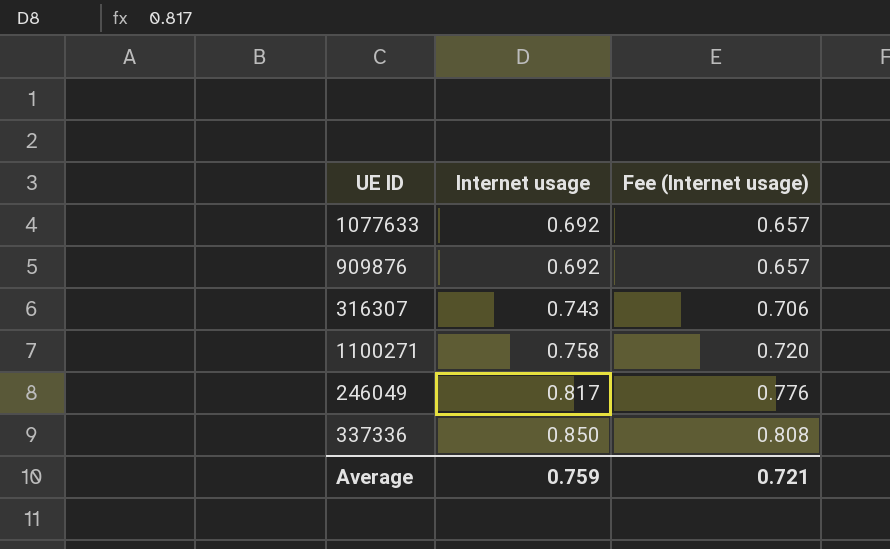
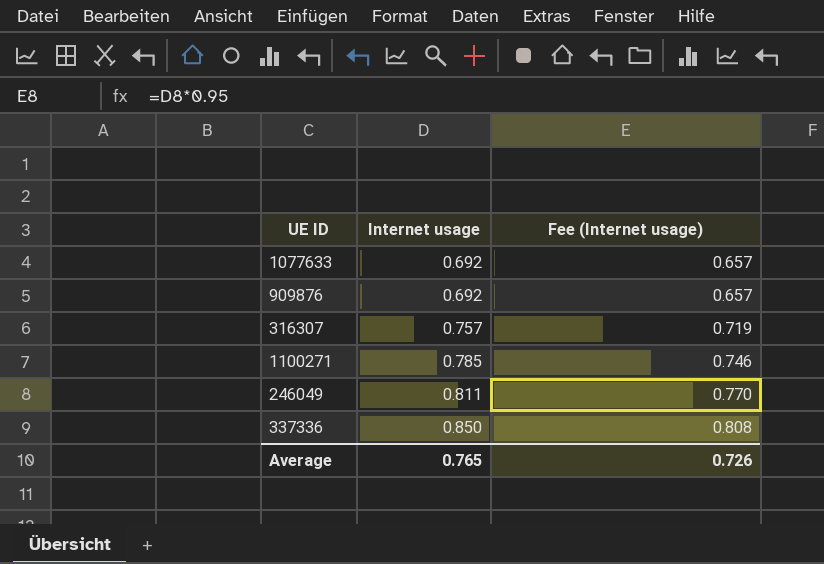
316307 | Internet usage: 0.743 -> 0.757
316307 | Fee (Internet usage): 0.706 -> 0.719
1100271 | Internet usage: 0.758 -> 0.785
1100271 | Fee (Internet usage): 0.720 -> 0.746
246049 | Internet usage: 0.817 -> 0.811
246049 | Fee (Internet usage): 0.776 -> 0.770
Average | Internet usage: 0.759 -> 0.765
Average | Fee (Internet usage): 0.721 -> 0.726

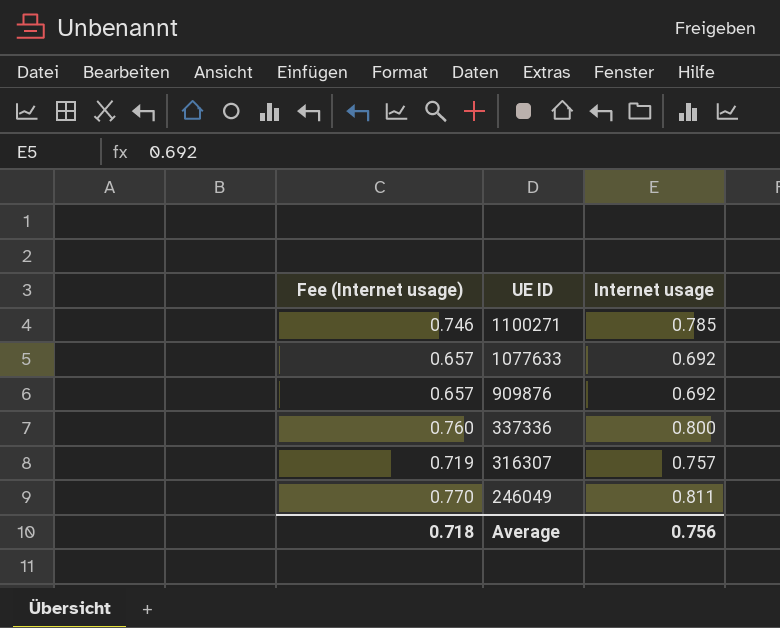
row order: Internet usage ascending -> UE ID descending
column Fee (Internet usage) | position: 3 -> 1
337336 | Fee (Internet usage): 0.808 -> 0.760
337336 | Internet usage: 0.850 -> 0.800
Average | Fee (Internet usage): 0.726 -> 0.718
Average | Internet usage: 0.765 -> 0.756

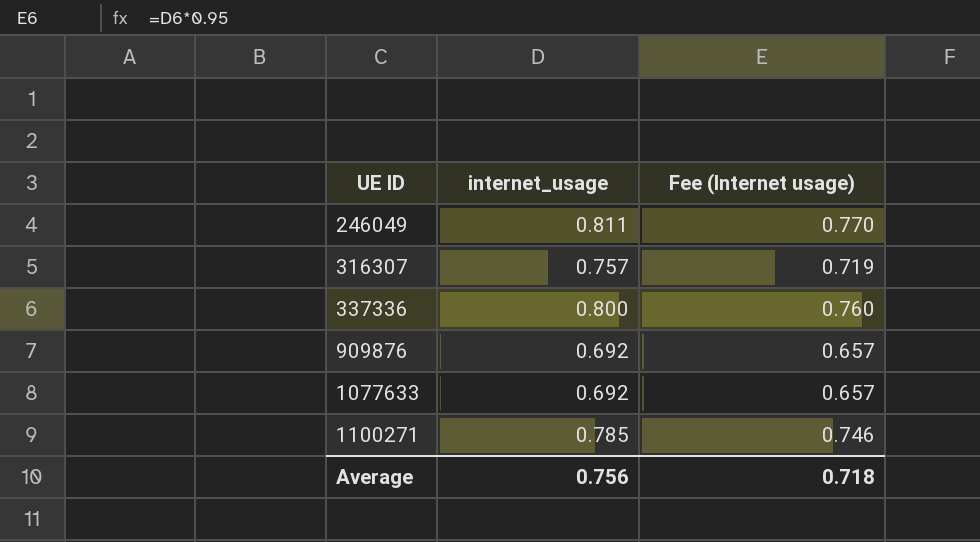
row order: UE ID descending -> UE ID ascending
column name: Internet usage -> internet_usage
column Fee (Internet usage) | position: 1 -> 3

